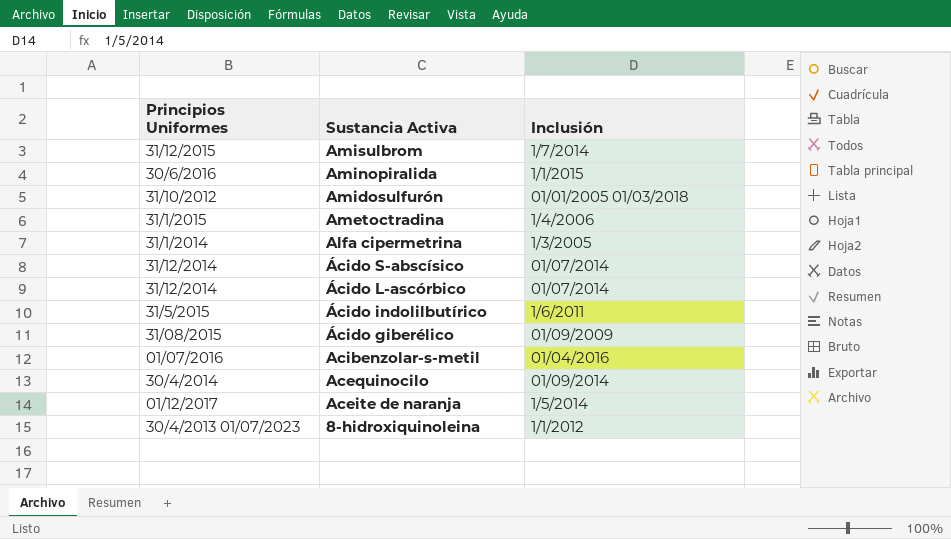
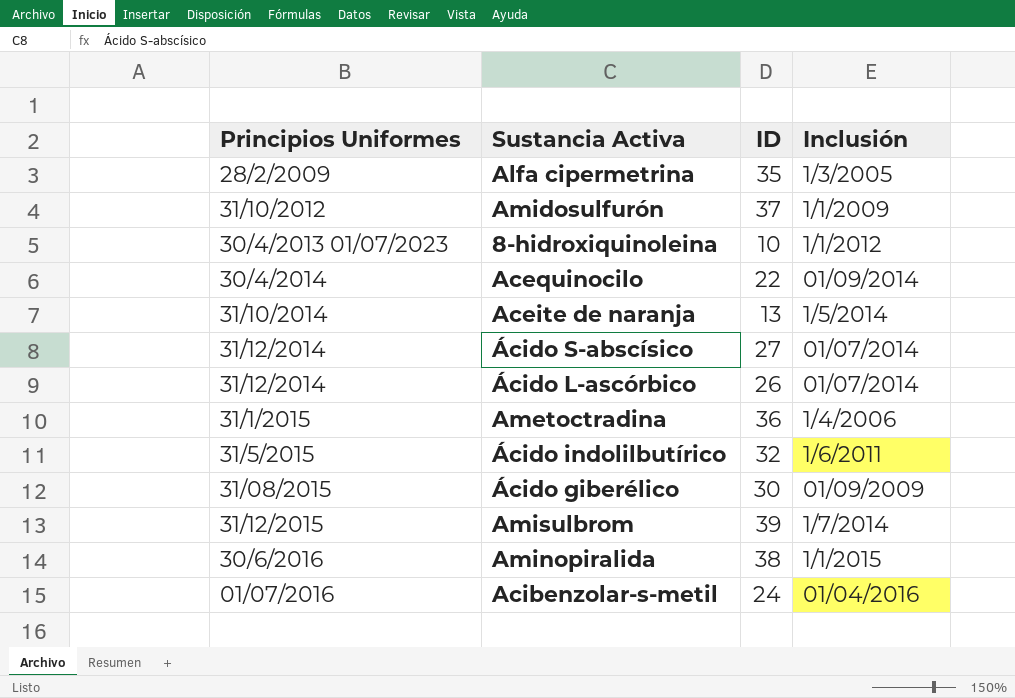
row order: Sustancia Activa descending -> Principios Uniformes ascending
column ID | position: none -> 3
Alfa cipermetrina | Principios Uniformes: 31/1/2014 -> 28/2/2009
Amidosulfurón | Inclusión: 01/01/2005 01/03/2018 -> 1/1/2009
Aceite de naranja | Principios Uniformes: 01/12/2017 -> 31/10/2014

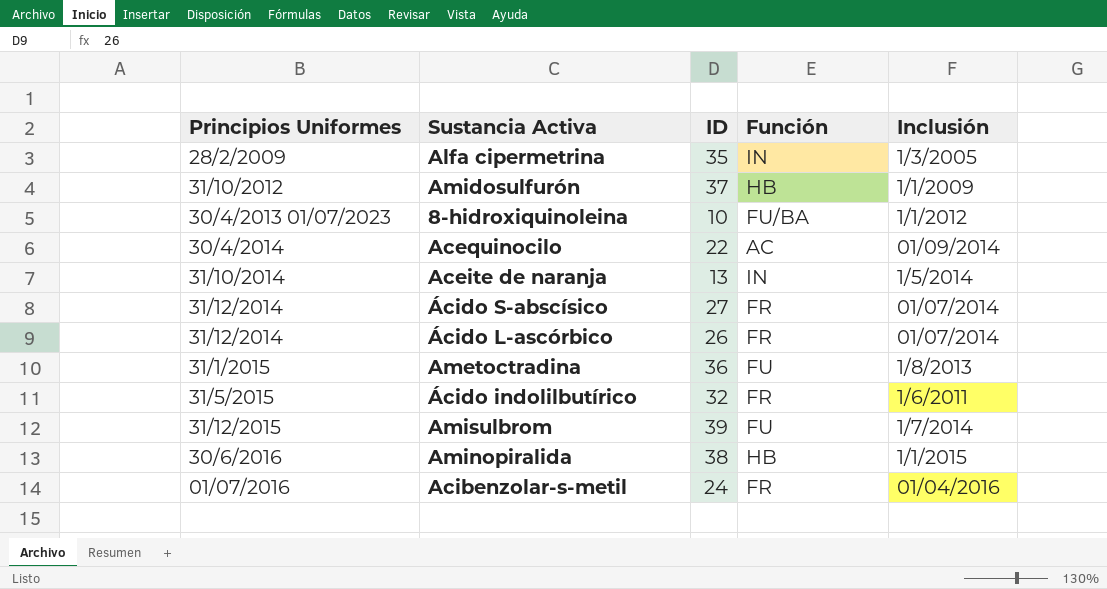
column Función | position: none -> 4
row Ácido giberélico: 31/08/2015 | 30 | 01/09/2009 -> none
Ametoctradina | Inclusión: 1/4/2006 -> 1/8/2013

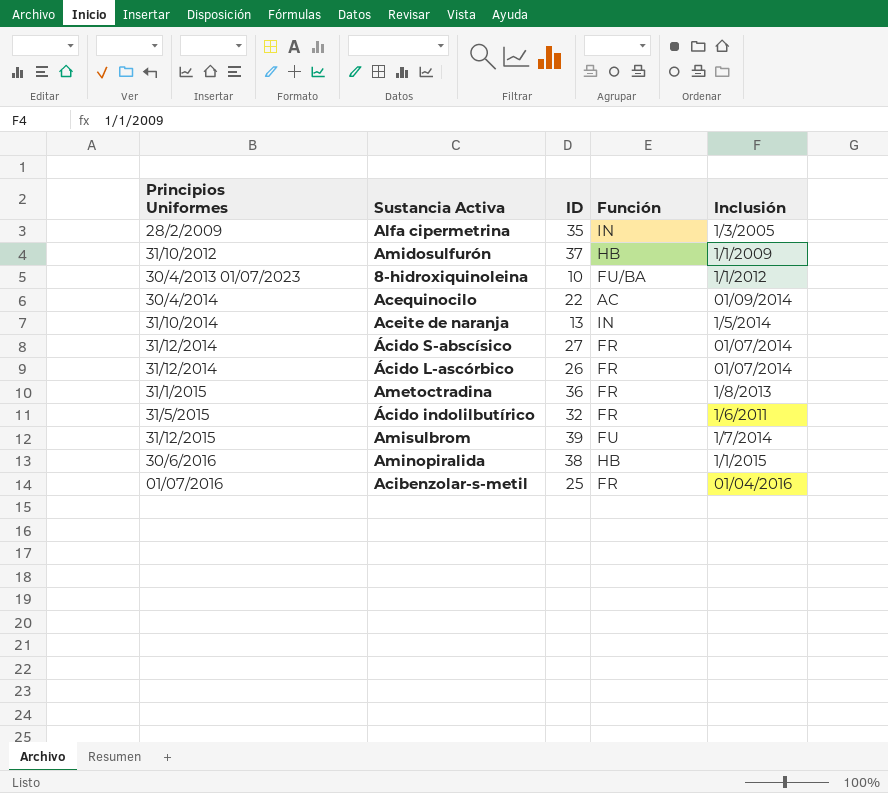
Ametoctradina | Función: FU -> FR
Acibenzolar-s-metil | ID: 24 -> 25

